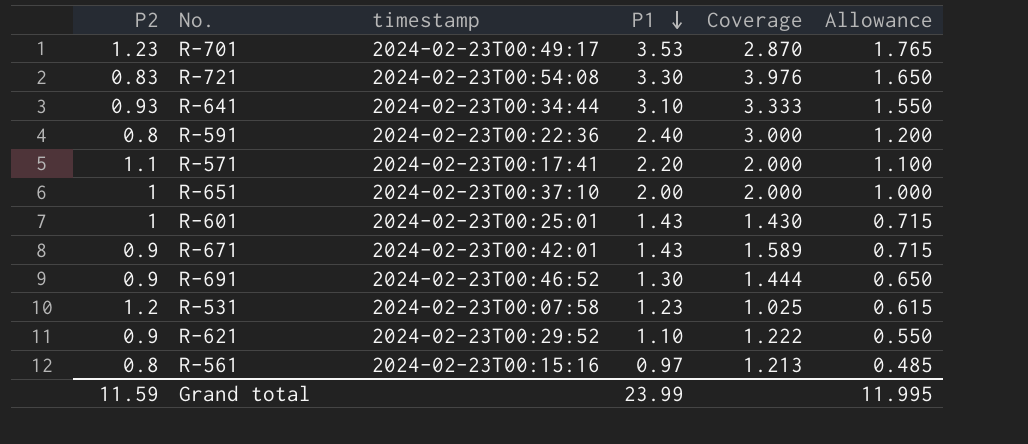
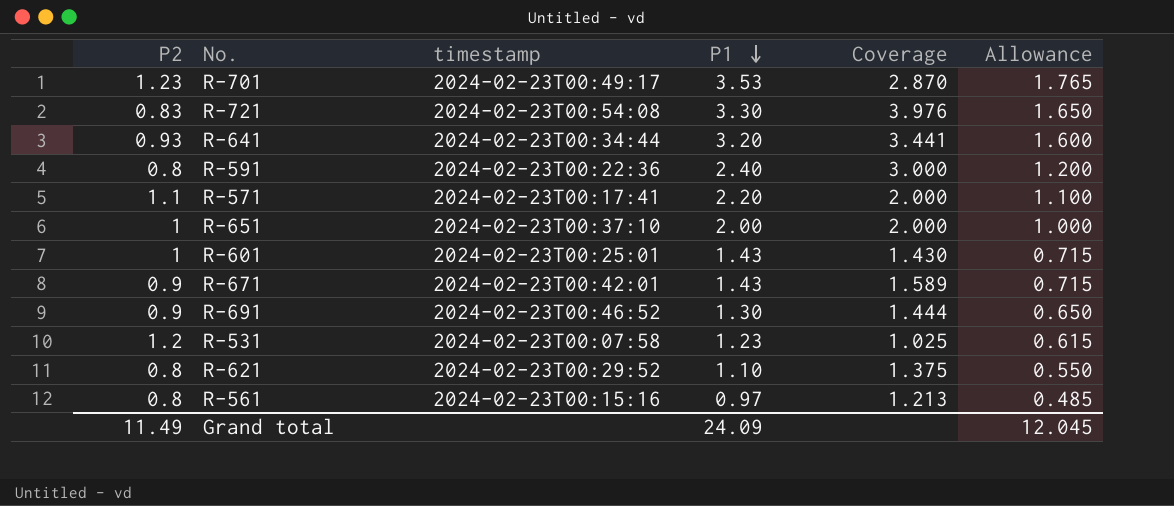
R-641 | P1: 3.10 -> 3.20
R-641 | Coverage: 3.333 -> 3.441
R-641 | Allowance: 1.550 -> 1.600
R-621 | P2: 0.9 -> 0.8
R-621 | Coverage: 1.222 -> 1.375
Grand total | P2: 11.59 -> 11.49
Grand total | P1: 23.99 -> 24.09
Grand total | Allowance: 11.995 -> 12.045

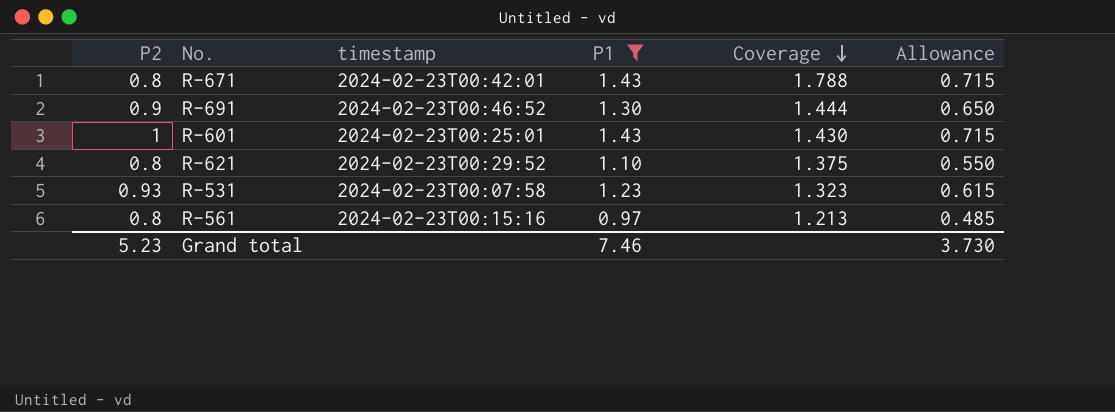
filter: none -> P1 <= 1.43
row order: P1 descending -> Coverage descending
R-671 | P2: 0.9 -> 0.8
R-671 | Coverage: 1.589 -> 1.788
R-531 | P2: 1.2 -> 0.93
R-531 | Coverage: 1.025 -> 1.323
Grand total | P2: 11.49 -> 5.23
Grand total | P1: 24.09 -> 7.46
Grand total | Allowance: 12.045 -> 3.730

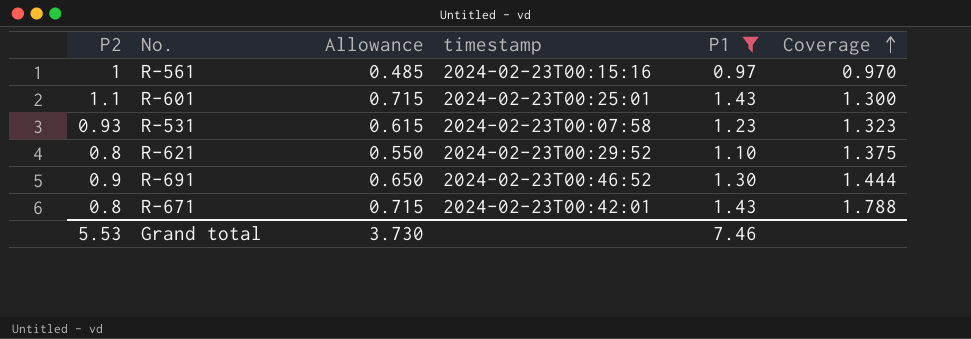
row order: Coverage descending -> Coverage ascending
column Allowance | position: 6 -> 3
R-561 | P2: 0.8 -> 1
R-561 | Coverage: 1.213 -> 0.970
R-601 | P2: 1 -> 1.1
R-601 | Coverage: 1.430 -> 1.300
Grand total | P2: 5.23 -> 5.53

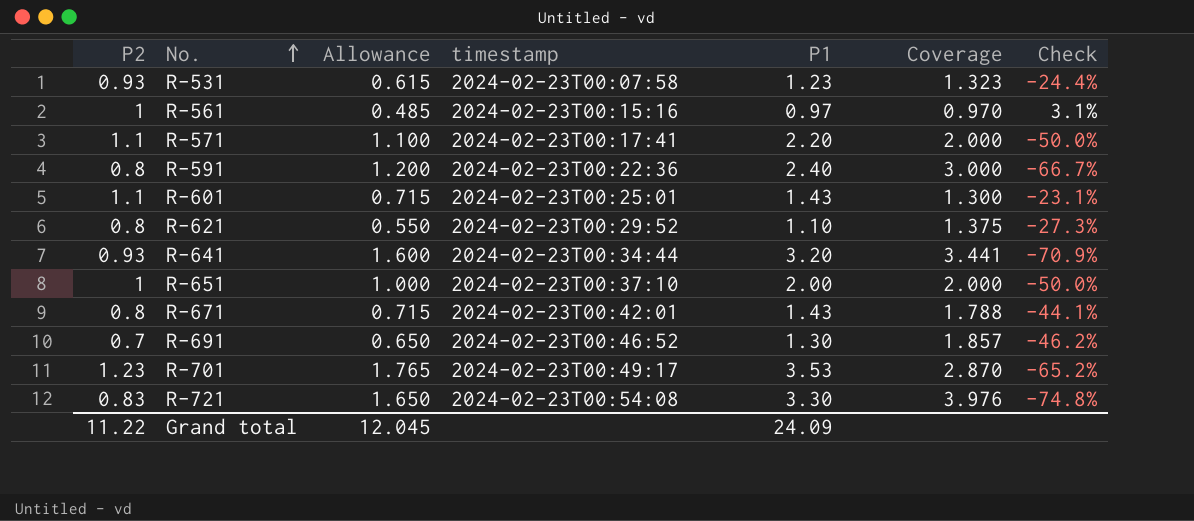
filter: P1 <= 1.43 -> none
row order: Coverage ascending -> No. ascending
column Check | formula: none -> ([P2] - [P1]) / [P1]
R-691 | P2: 0.9 -> 0.7
R-691 | Coverage: 1.444 -> 1.857
Grand total | P2: 5.53 -> 11.22
Grand total | Allowance: 3.730 -> 12.045
Grand total | P1: 7.46 -> 24.09

